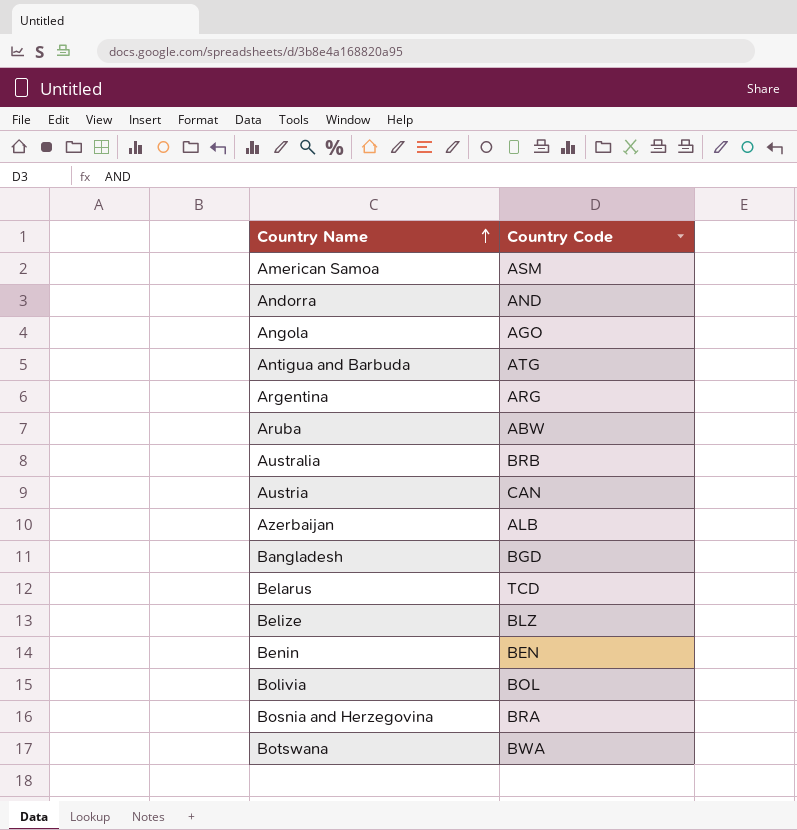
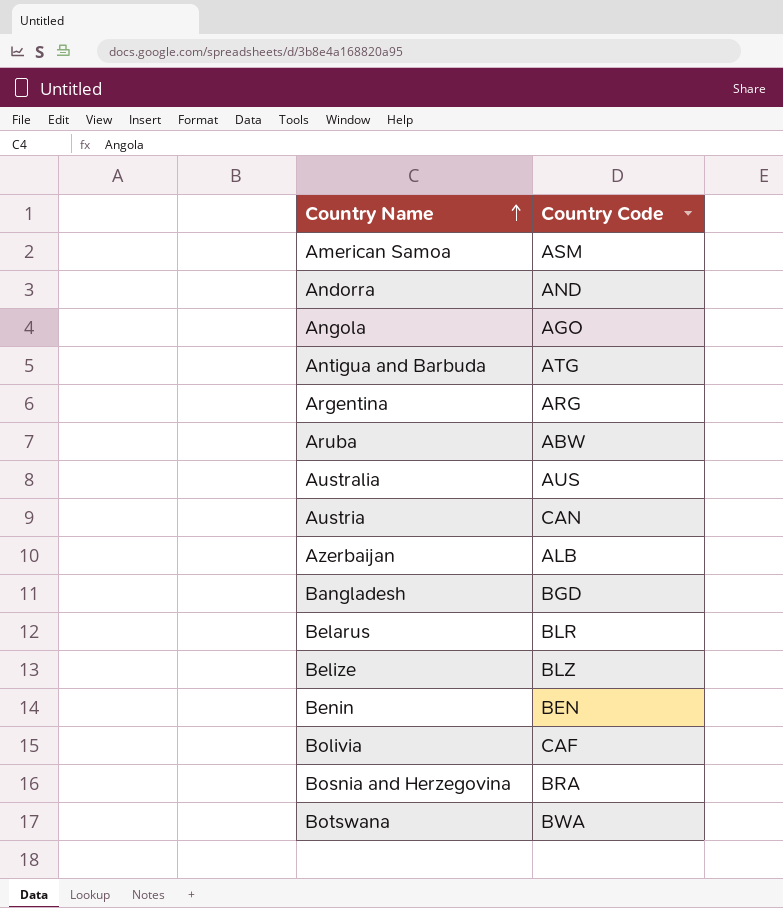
Australia | Country Code: BRB -> AUS
Belarus | Country Code: TCD -> BLR
Bolivia | Country Code: BOL -> CAF

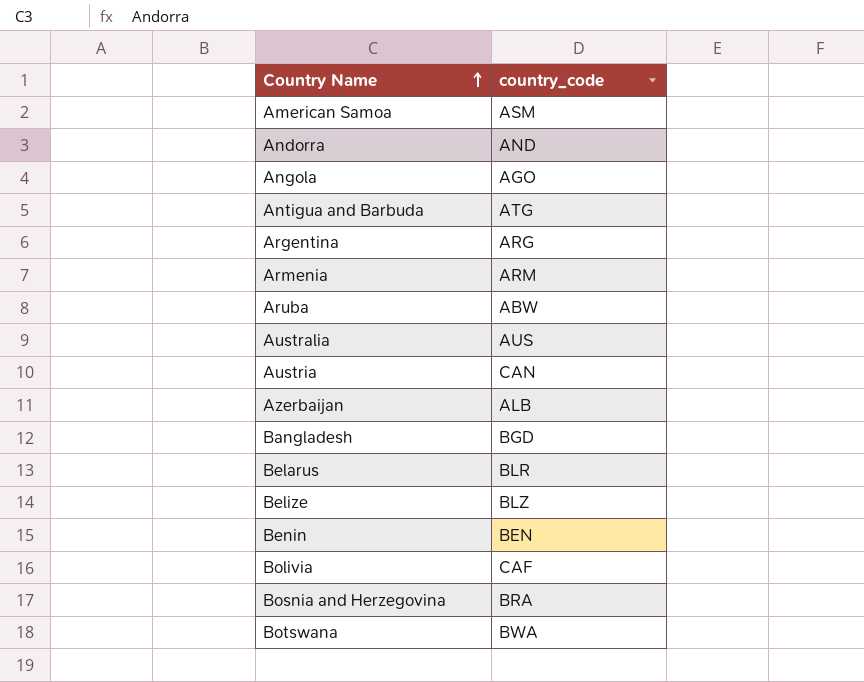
column name: Country Code -> country_code
row Armenia: none -> ARM

